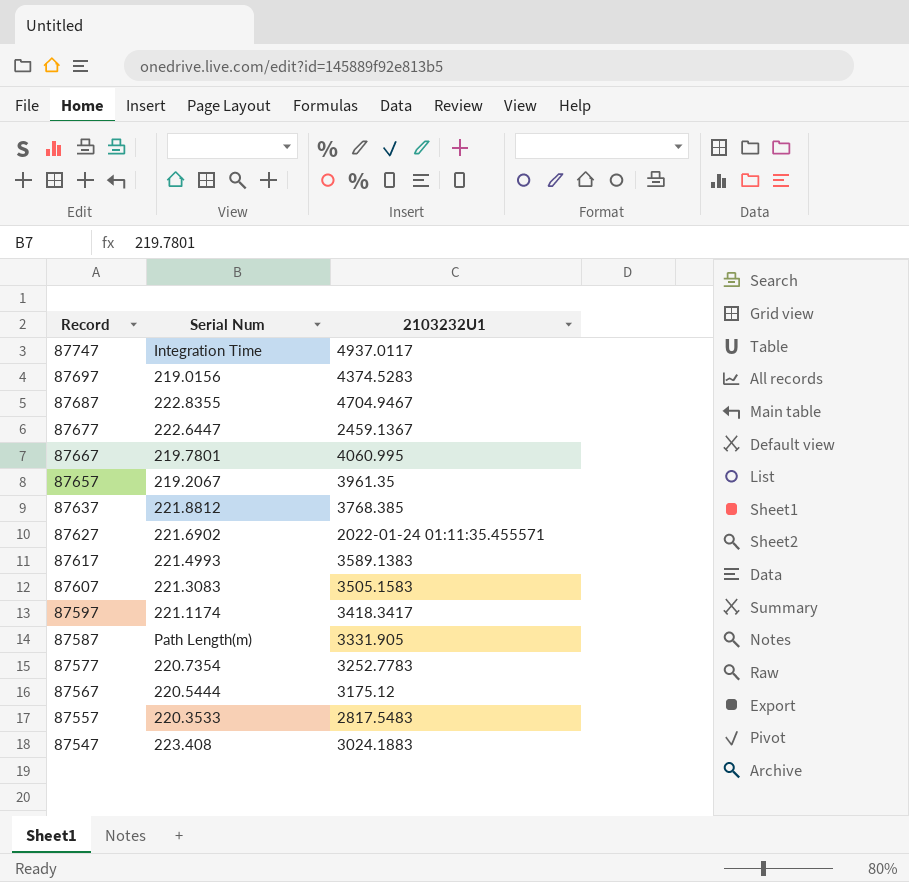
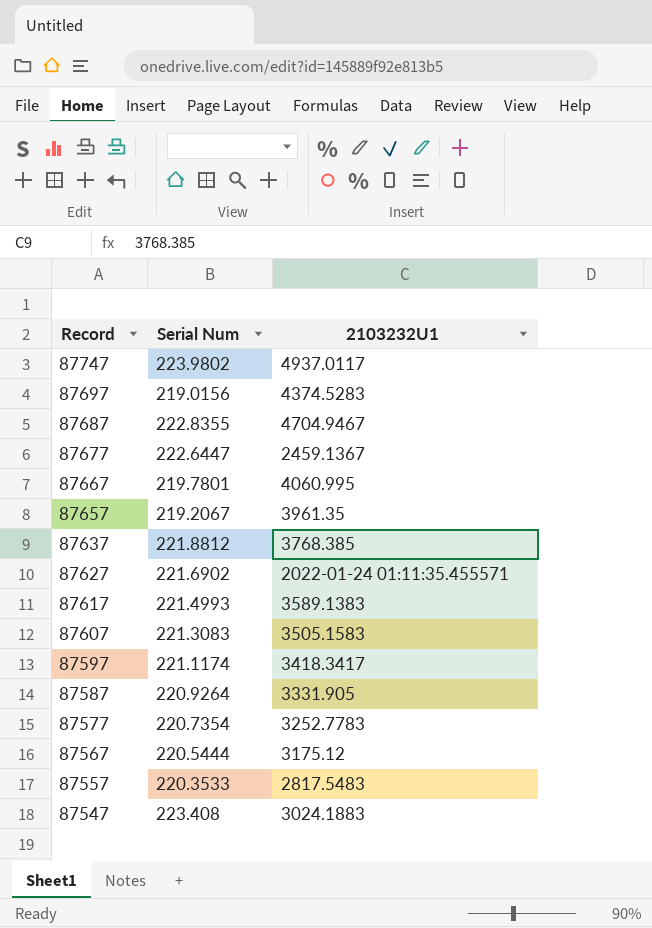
87747 | Serial Num: Integration Time -> 223.9802
87587 | Serial Num: Path Length(m) -> 220.9264

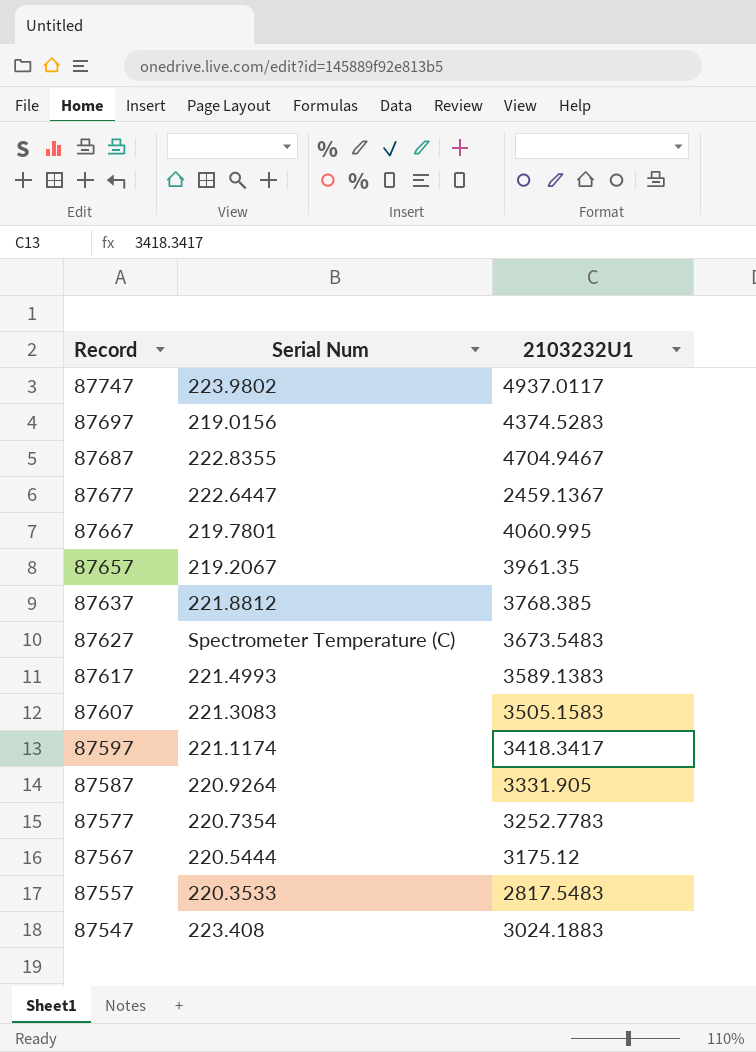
87627 | Serial Num: 221.6902 -> Spectrometer Temperature (C)
87627 | 2103232U1: 2022-01-24 01:11:35.455571 -> 3673.5483

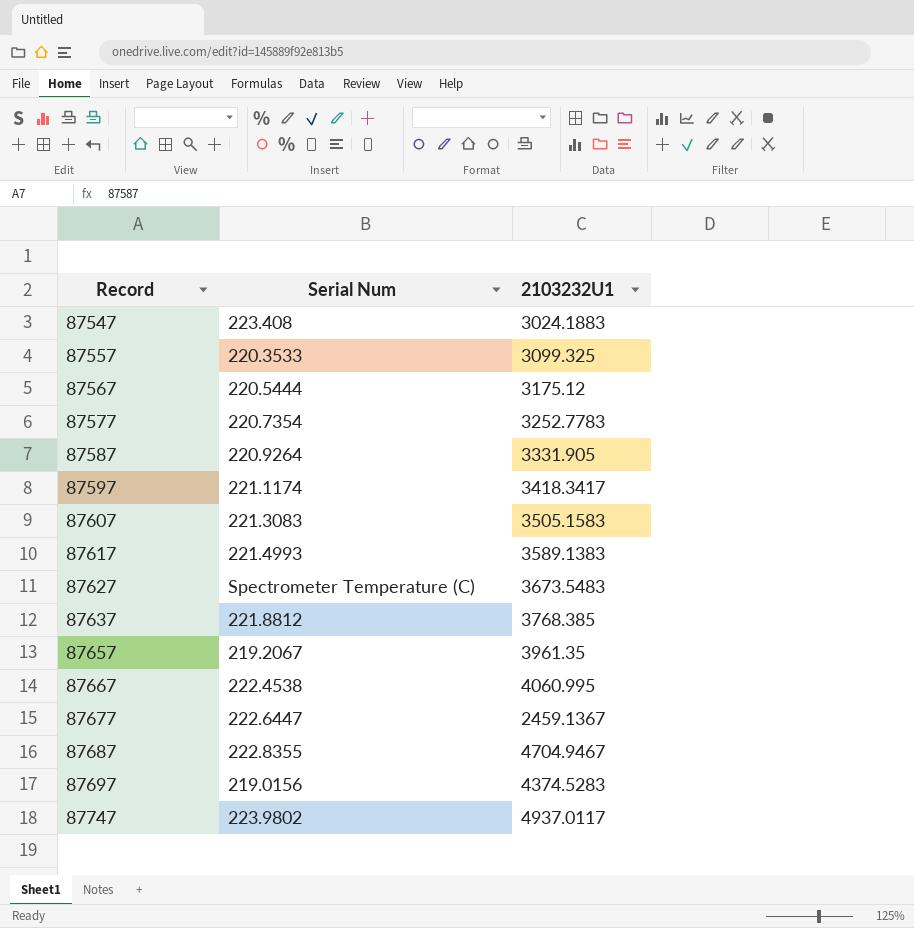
row order: Record descending -> Record ascending
87557 | 2103232U1: 2817.5483 -> 3099.325
87667 | Serial Num: 219.7801 -> 222.4538

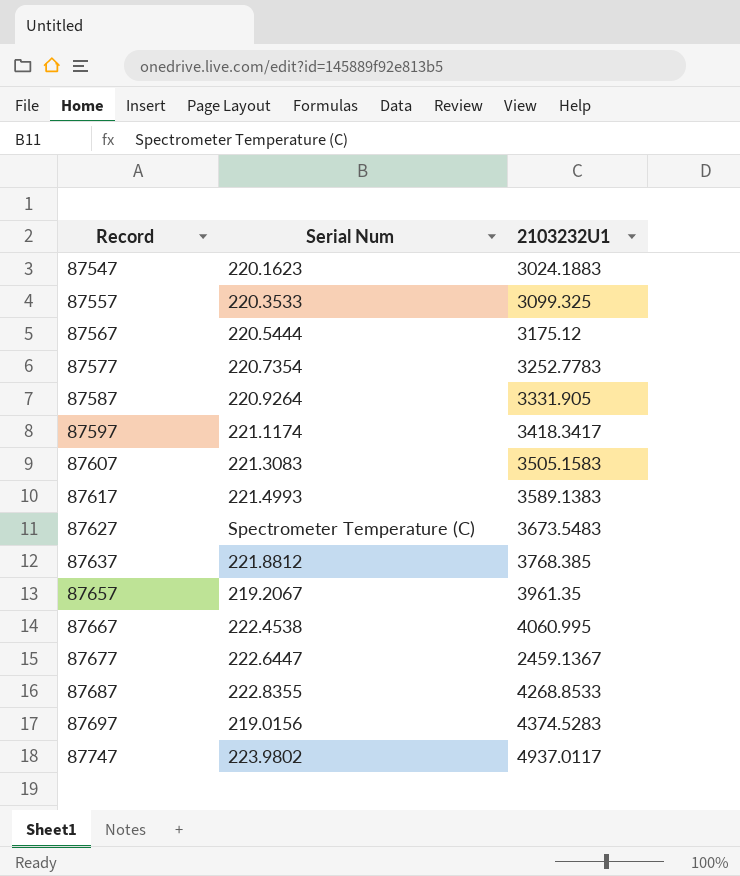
87547 | Serial Num: 223.408 -> 220.1623
87687 | 2103232U1: 4704.9467 -> 4268.8533

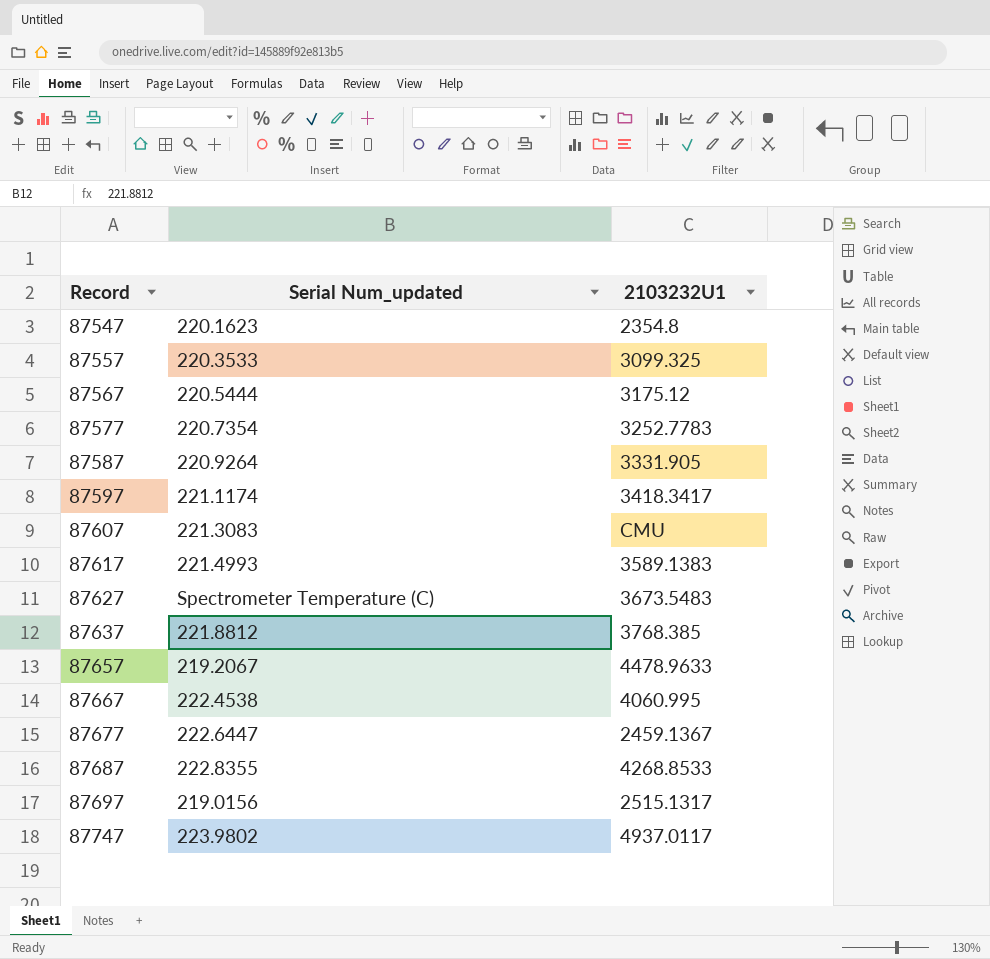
column name: Serial Num -> Serial Num_updated
87547 | 2103232U1: 3024.1883 -> 2354.8
87607 | 2103232U1: 3505.1583 -> CMU
87657 | 2103232U1: 3961.35 -> 4478.9633
87697 | 2103232U1: 4374.5283 -> 2515.1317

